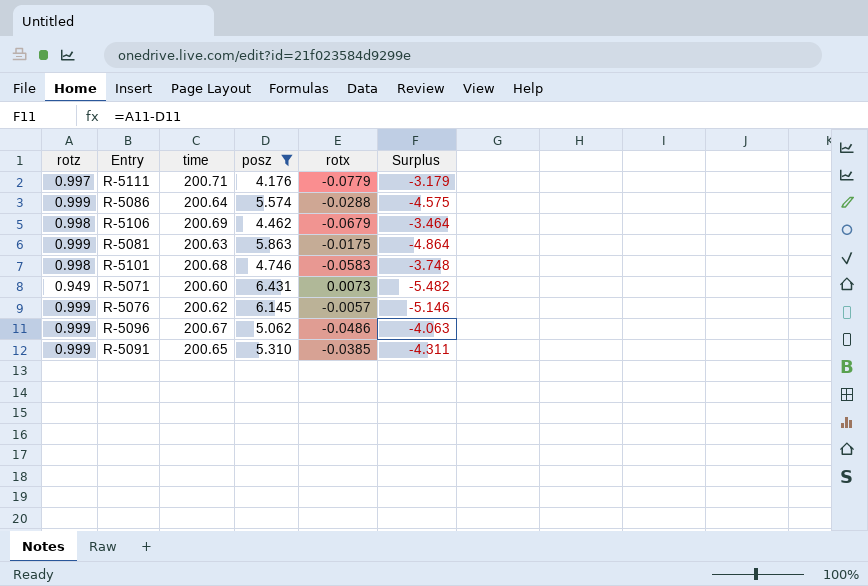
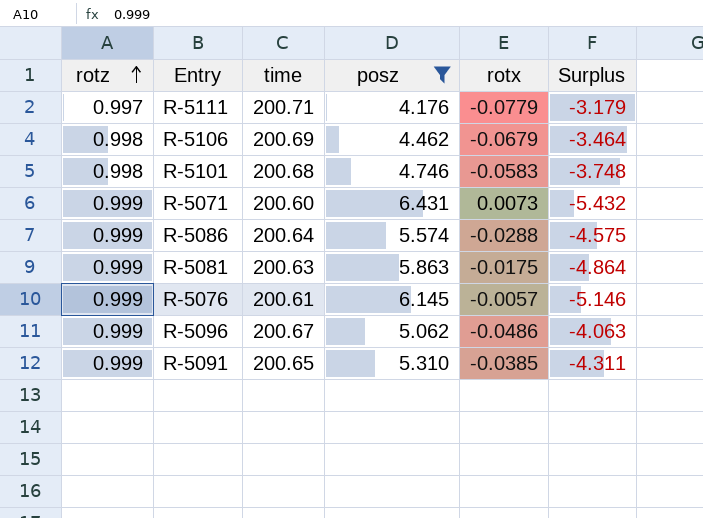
row order: none -> rotz ascending
R-5071 | rotz: 0.949 -> 0.999
R-5071 | Surplus: -5.482 -> -5.432
R-5076 | time: 200.62 -> 200.61

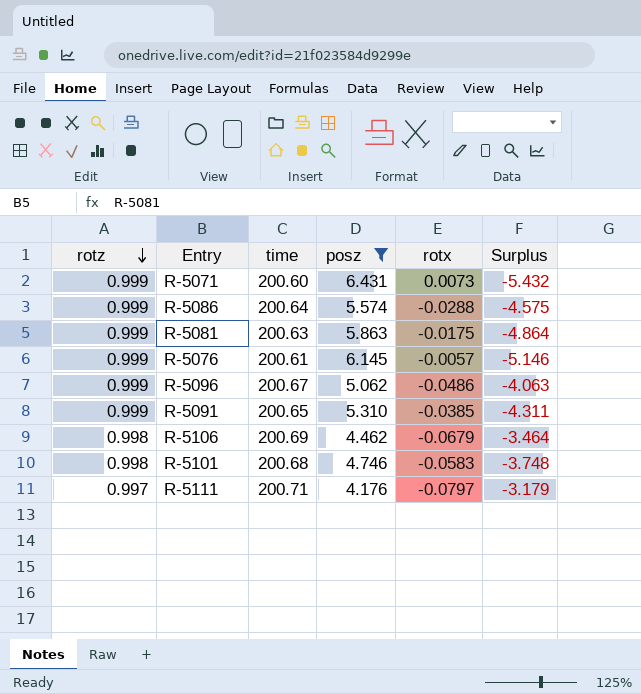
row order: rotz ascending -> rotz descending
R-5111 | rotx: -0.0779 -> -0.0797

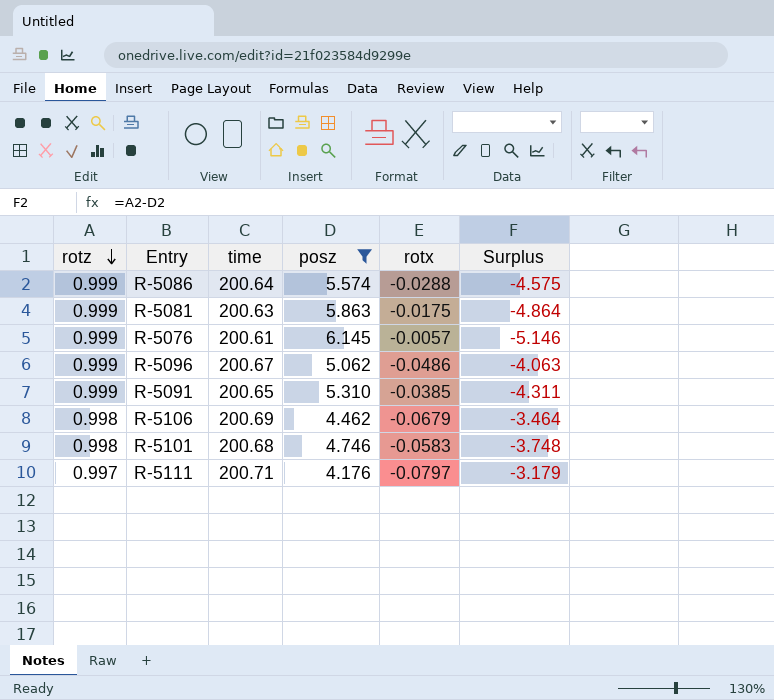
row R-5071: 0.999 | 200.60 | 6.431 | 0.0073 | -5.432 -> none

